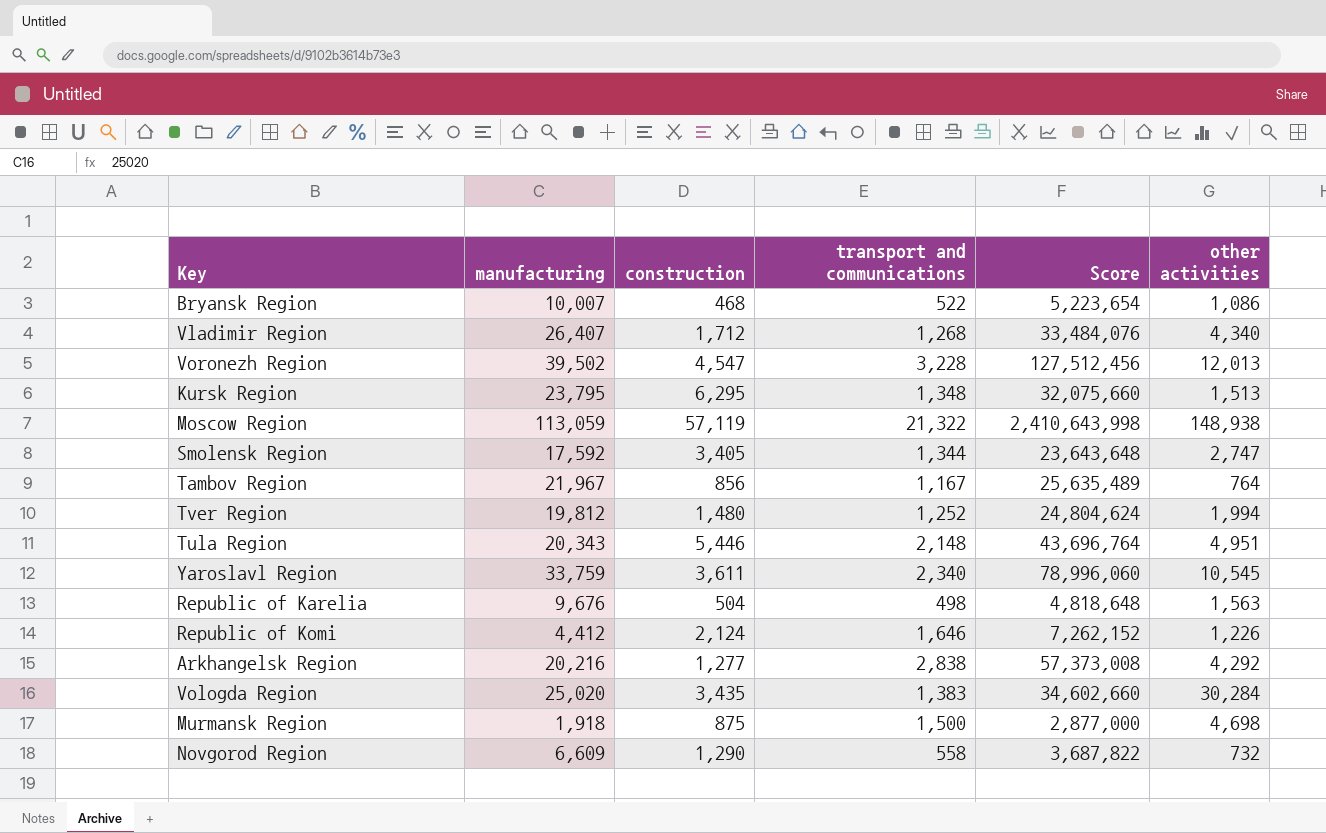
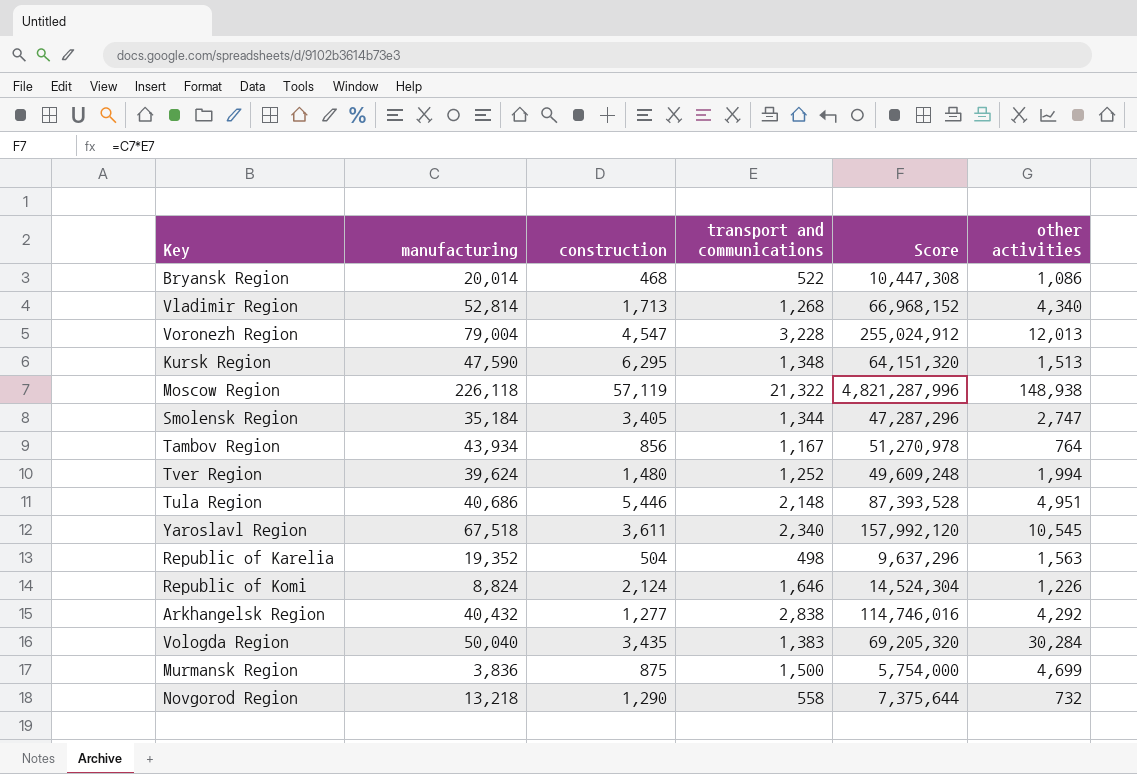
Bryansk Region | manufacturing: 10,007 -> 20,014
Bryansk Region | Score: 5,223,654 -> 10,447,308
Vladimir Region | manufacturing: 26,407 -> 52,814
Vladimir Region | construction: 1,712 -> 1,713
Vladimir Region | Score: 33,484,076 -> 66,968,152
Voronezh Region | manufacturing: 39,502 -> 79,004
Voronezh Region | Score: 127,512,456 -> 255,024,912
Kursk Region | manufacturing: 23,795 -> 47,590
Kursk Region | Score: 32,075,660 -> 64,151,320
Moscow Region | manufacturing: 113,059 -> 226,118
Moscow Region | Score: 2,410,643,998 -> 4,821,287,996
Smolensk Region | manufacturing: 17,592 -> 35,184
Smolensk Region | Score: 23,643,648 -> 47,287,296
Tambov Region | manufacturing: 21,967 -> 43,934
Tambov Region | Score: 25,635,489 -> 51,270,978
Tver Region | manufacturing: 19,812 -> 39,624
Tver Region | Score: 24,804,624 -> 49,609,248
Tula Region | manufacturing: 20,343 -> 40,686
Tula Region | Score: 43,696,764 -> 87,393,528
Yaroslavl Region | manufacturing: 33,759 -> 67,518
Yaroslavl Region | Score: 78,996,060 -> 157,992,120
Republic of Karelia | manufacturing: 9,676 -> 19,352
Republic of Karelia | Score: 4,818,648 -> 9,637,296
Republic of Komi | manufacturing: 4,412 -> 8,824
Republic of Komi | Score: 7,262,152 -> 14,524,304
Arkhangelsk Region | manufacturing: 20,216 -> 40,432
Arkhangelsk Region | Score: 57,373,008 -> 114,746,016
Vologda Region | manufacturing: 25,020 -> 50,040
Vologda Region | Score: 34,602,660 -> 69,205,320
Murmansk Region | manufacturing: 1,918 -> 3,836
Murmansk Region | Score: 2,877,000 -> 5,754,000
Murmansk Region | other activities: 4,698 -> 4,699
Novgorod Region | manufacturing: 6,609 -> 13,218
Novgorod Region | Score: 3,687,822 -> 7,375,644

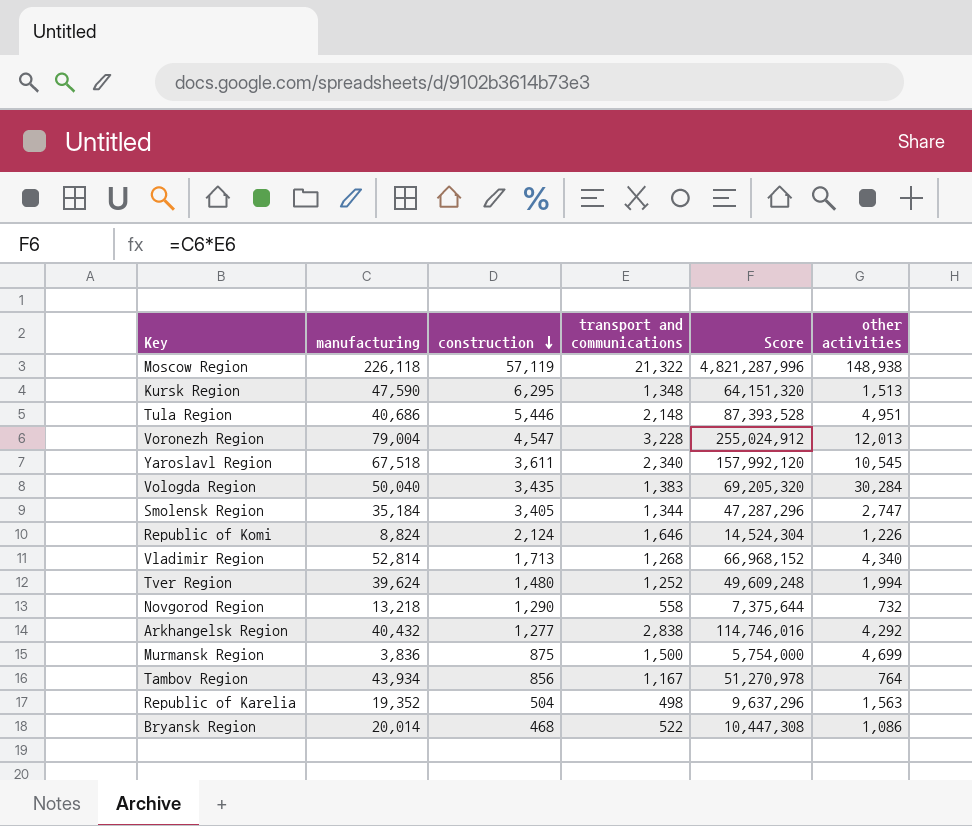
row order: none -> construction descending

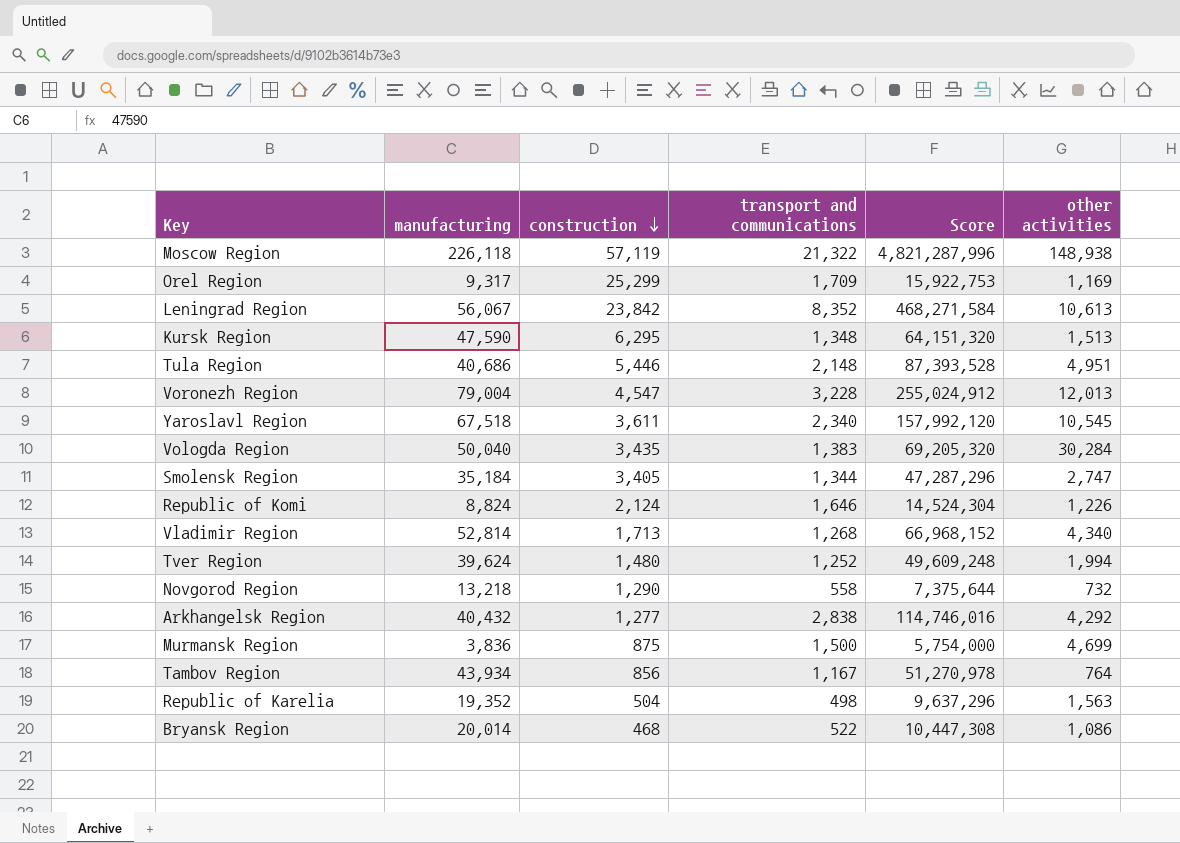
row Orel Region: none -> 9,317 | 25,299 | 1,709 | 15,922,753 | 1,169
row Leningrad Region: none -> 56,067 | 23,842 | 8,352 | 468,271,584 | 10,613

